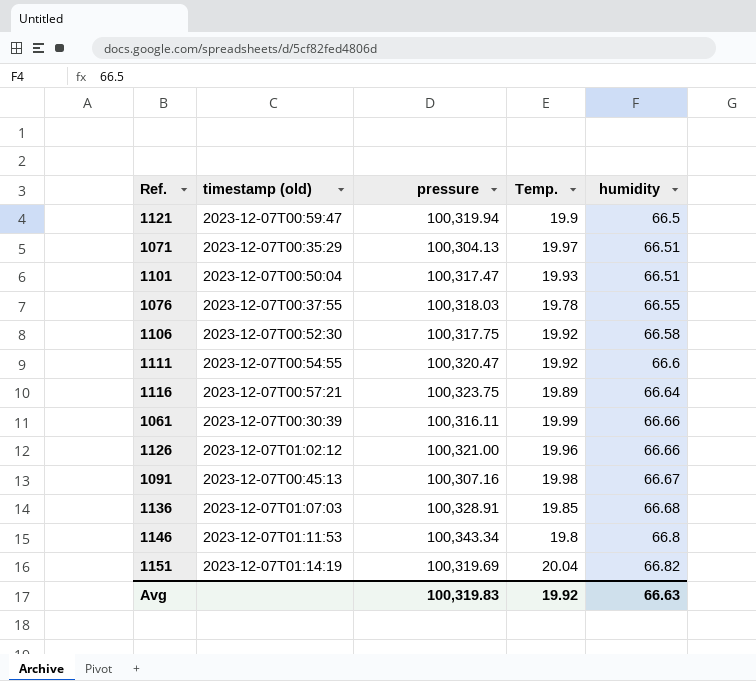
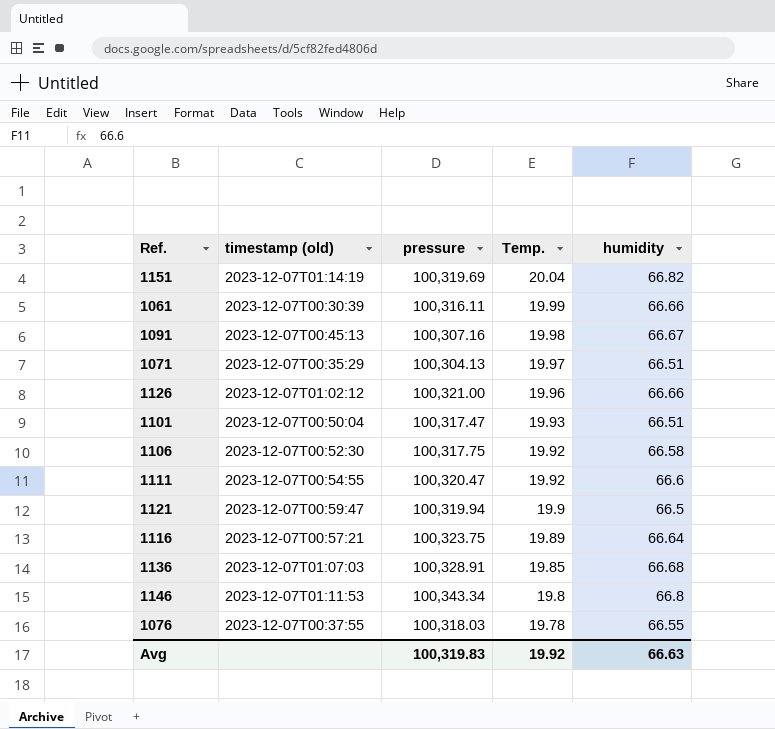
row order: humidity ascending -> Temp. descending

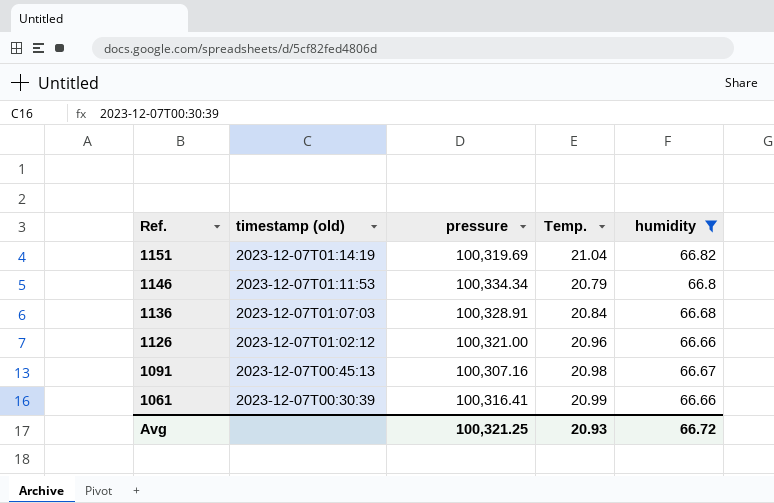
filter: none -> humidity >= 66.66
row order: Temp. descending -> Ref. descending
1151 | Temp.: 20.04 -> 21.04
1146 | pressure: 100,343.34 -> 100,334.34
1146 | Temp.: 19.8 -> 20.79
1136 | Temp.: 19.85 -> 20.84
1126 | Temp.: 19.96 -> 20.96
1091 | Temp.: 19.98 -> 20.98
1061 | pressure: 100,316.11 -> 100,316.41
1061 | Temp.: 19.99 -> 20.99
Avg | pressure: 100,319.83 -> 100,321.25
Avg | Temp.: 19.92 -> 20.93
Avg | humidity: 66.63 -> 66.72

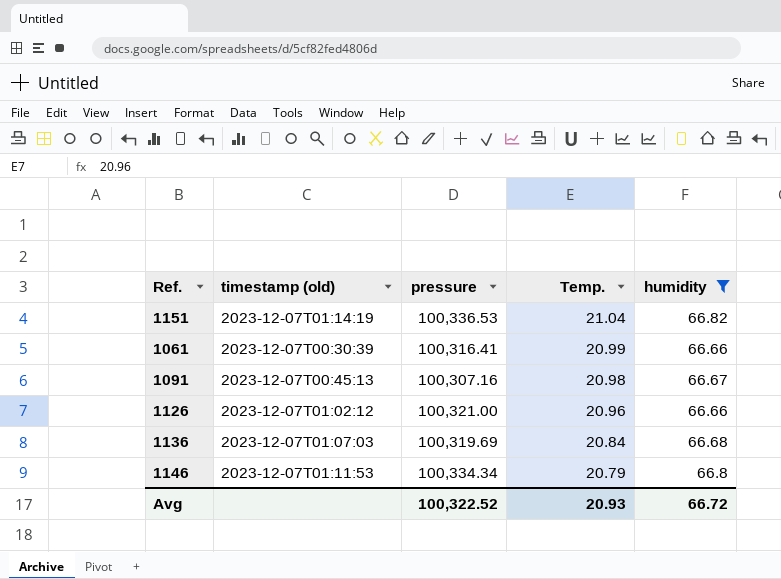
row order: Ref. descending -> Temp. descending
1151 | pressure: 100,319.69 -> 100,336.53
1136 | pressure: 100,328.91 -> 100,319.69
Avg | pressure: 100,321.25 -> 100,322.52

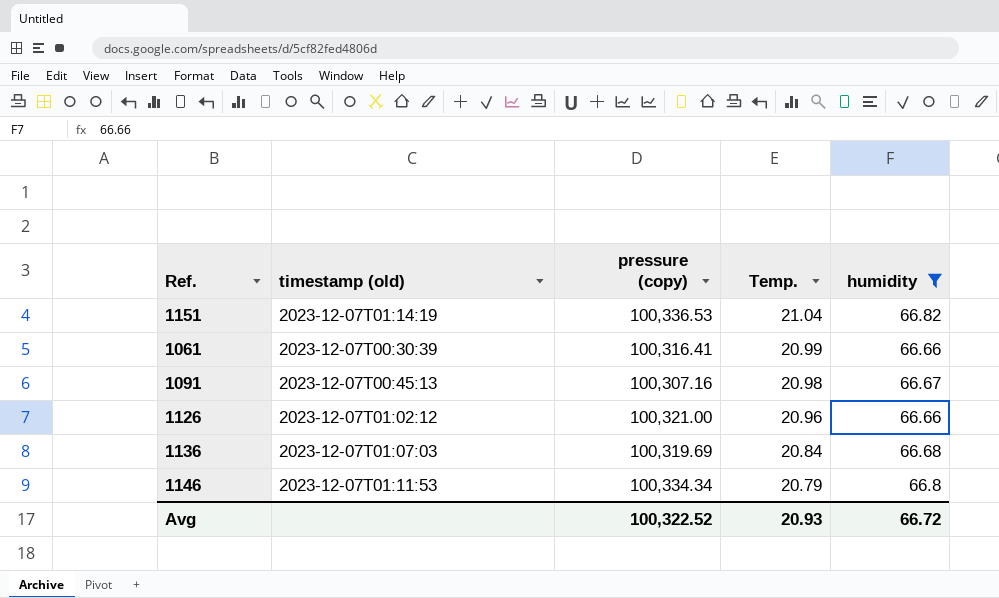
column name: pressure -> pressure (copy)

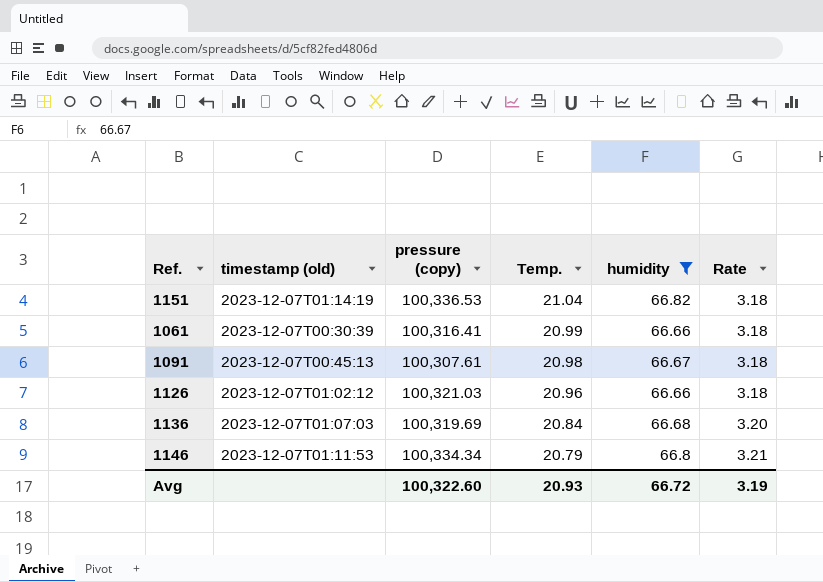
column Rate | formula: none -> [humidity] / [Temp.]
1091 | pressure (copy): 100,307.16 -> 100,307.61
1126 | pressure (copy): 100,321.00 -> 100,321.03
Avg | pressure (copy): 100,322.52 -> 100,322.60

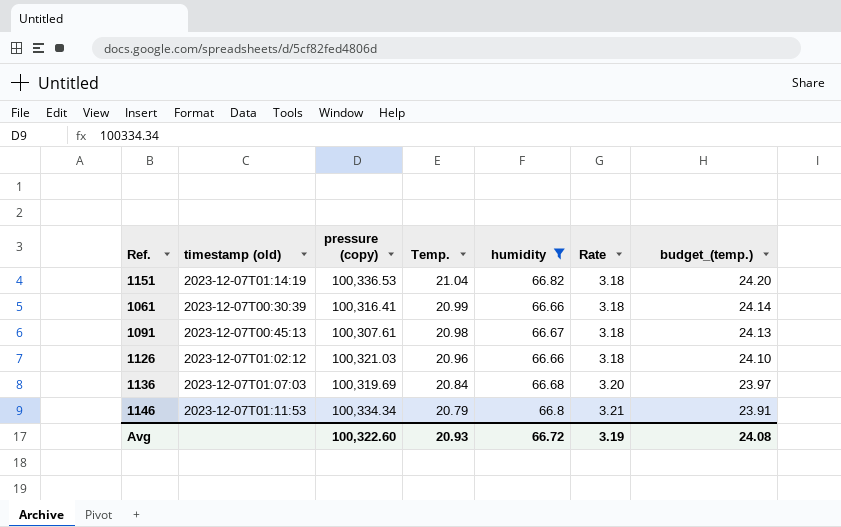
column budget_(temp.) | formula: none -> [Temp.] * 1.15

